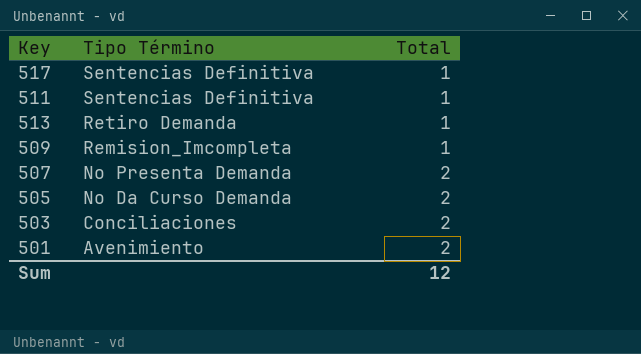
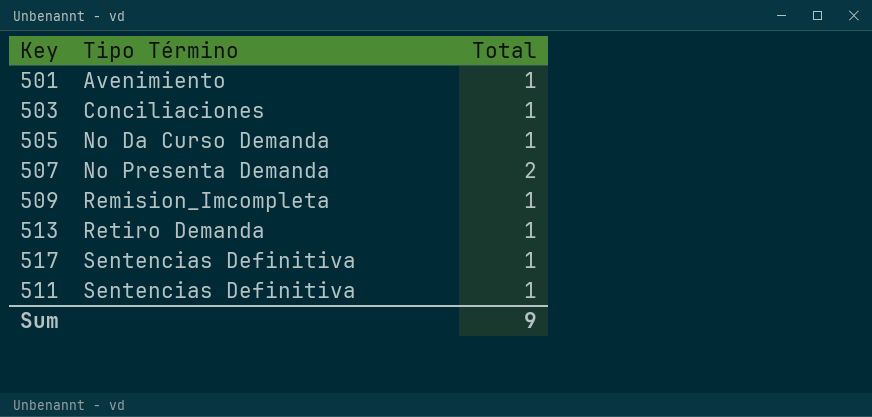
row order: Tipo Término descending -> Tipo Término ascending
501 | Total: 2 -> 1
503 | Total: 2 -> 1
505 | Total: 2 -> 1
Sum | Total: 12 -> 9

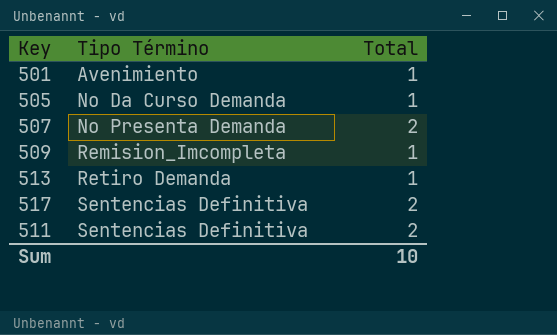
row 503: Conciliaciones | 1 -> none
517 | Total: 1 -> 2
511 | Total: 1 -> 2
Sum | Total: 9 -> 10

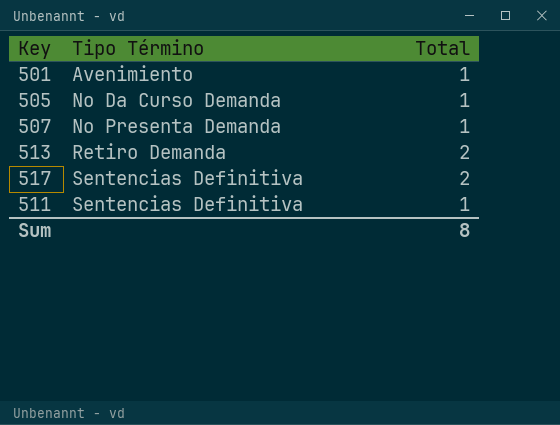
row 509: Remision_Imcompleta | 1 -> none
507 | Total: 2 -> 1
513 | Total: 1 -> 2
511 | Total: 2 -> 1
Sum | Total: 10 -> 8

